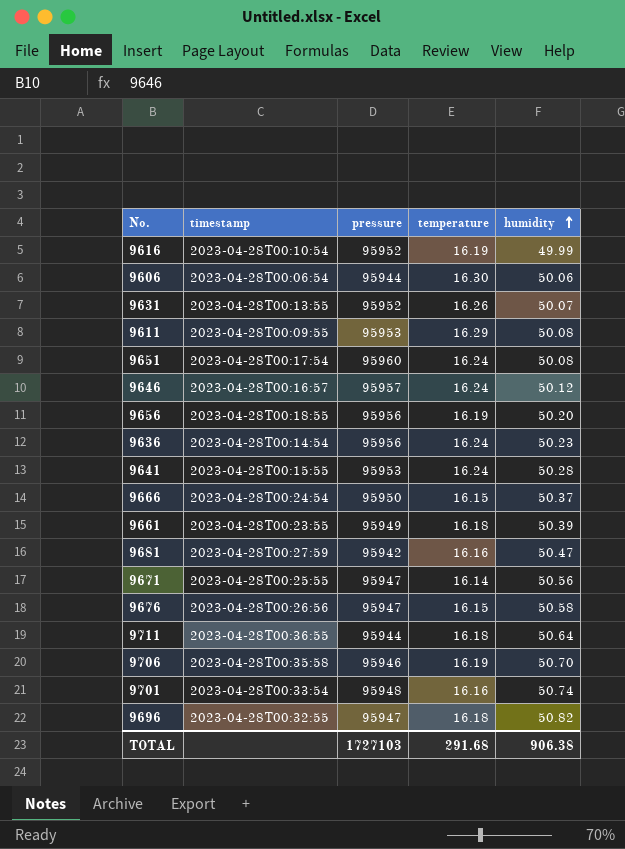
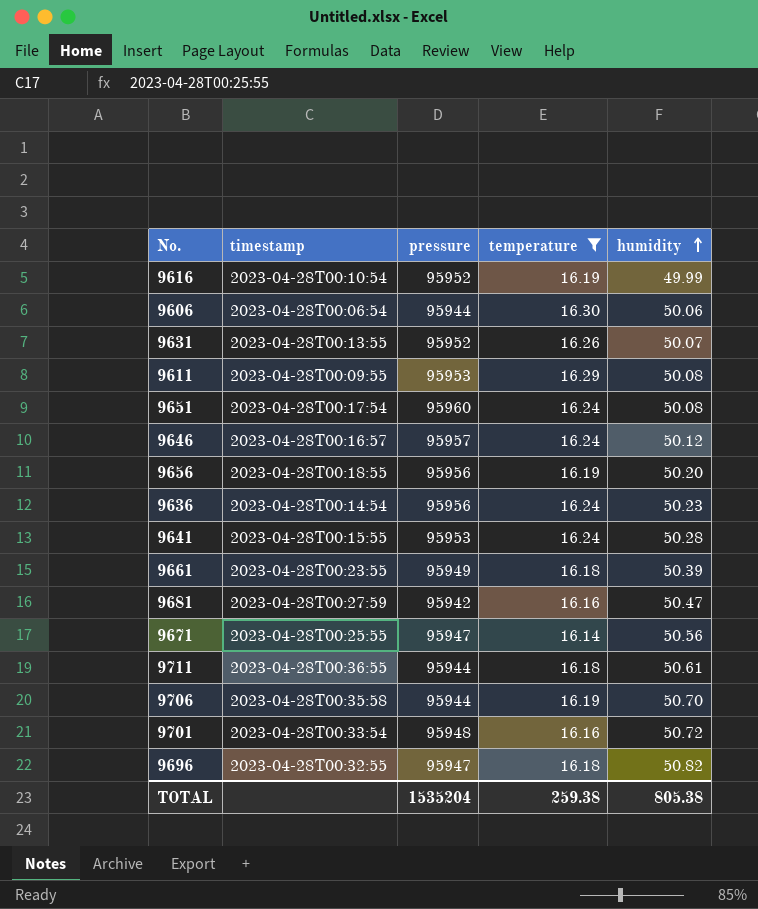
filter: none -> temperature != 16.15
9711 | humidity: 50.64 -> 50.61
9706 | pressure: 95946 -> 95944
9701 | humidity: 50.74 -> 50.72
TOTAL | pressure: 1727103 -> 1535204
TOTAL | temperature: 291.68 -> 259.38
TOTAL | humidity: 906.38 -> 805.38

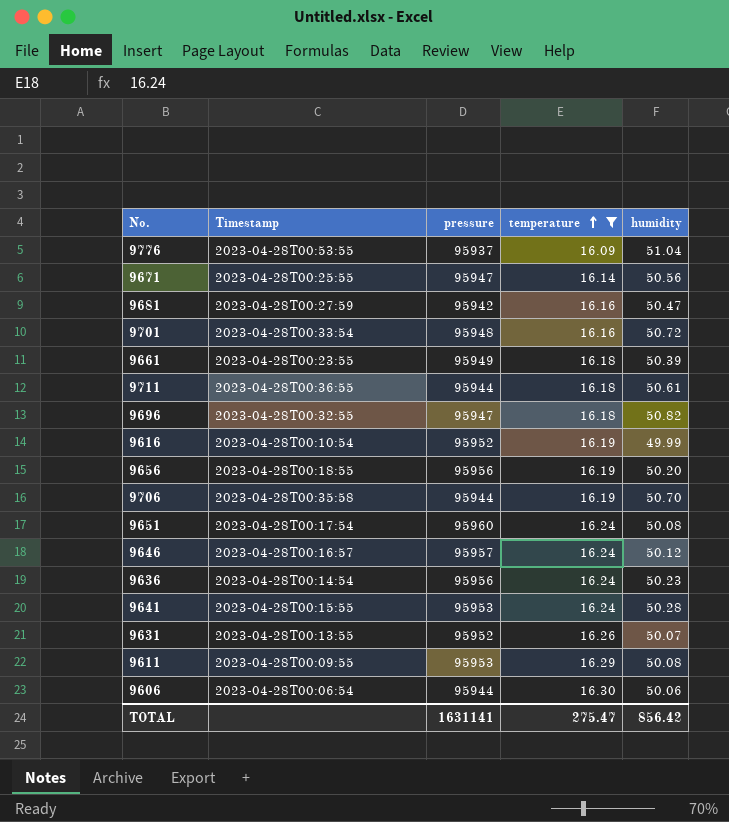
row order: humidity ascending -> temperature ascending
column name: timestamp -> Timestamp
row 9776: none -> 2023-04-28T00:53:55 | 95937 | 16.09 | 51.04
TOTAL | pressure: 1535204 -> 1631141
TOTAL | temperature: 259.38 -> 275.47
TOTAL | humidity: 805.38 -> 856.42

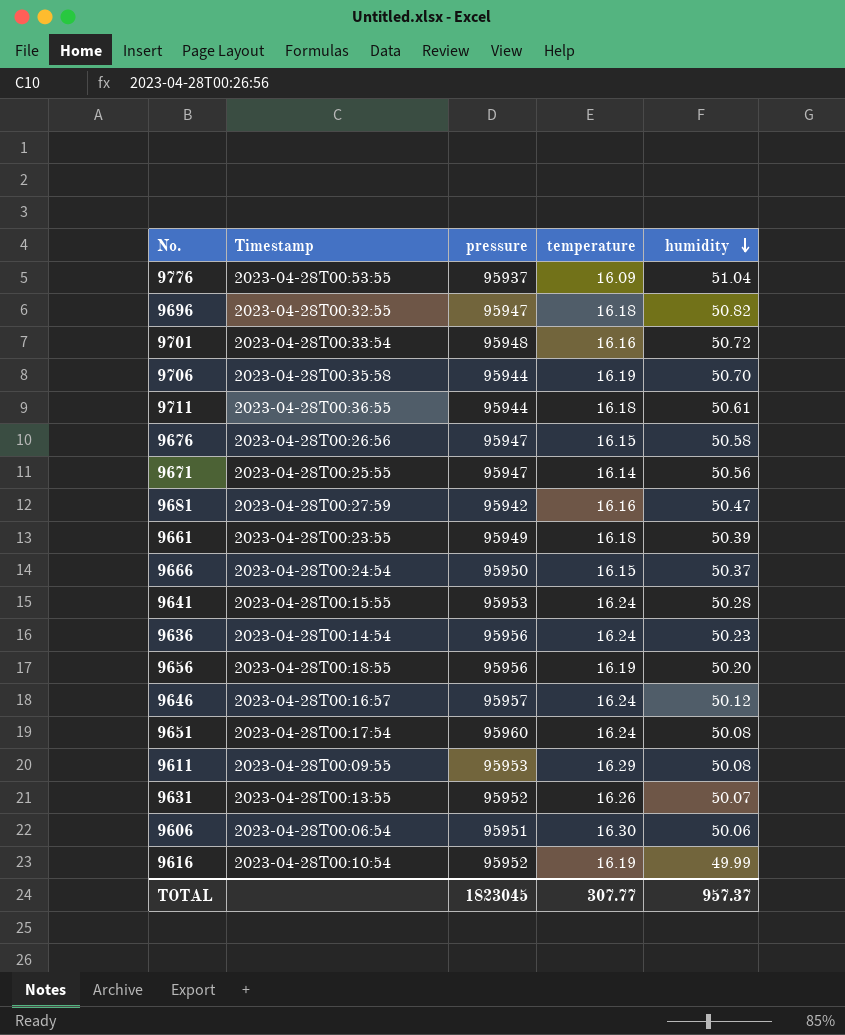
filter: temperature != 16.15 -> none
row order: temperature ascending -> humidity descending
9606 | pressure: 95944 -> 95951
TOTAL | pressure: 1631141 -> 1823045
TOTAL | temperature: 275.47 -> 307.77
TOTAL | humidity: 856.42 -> 957.37

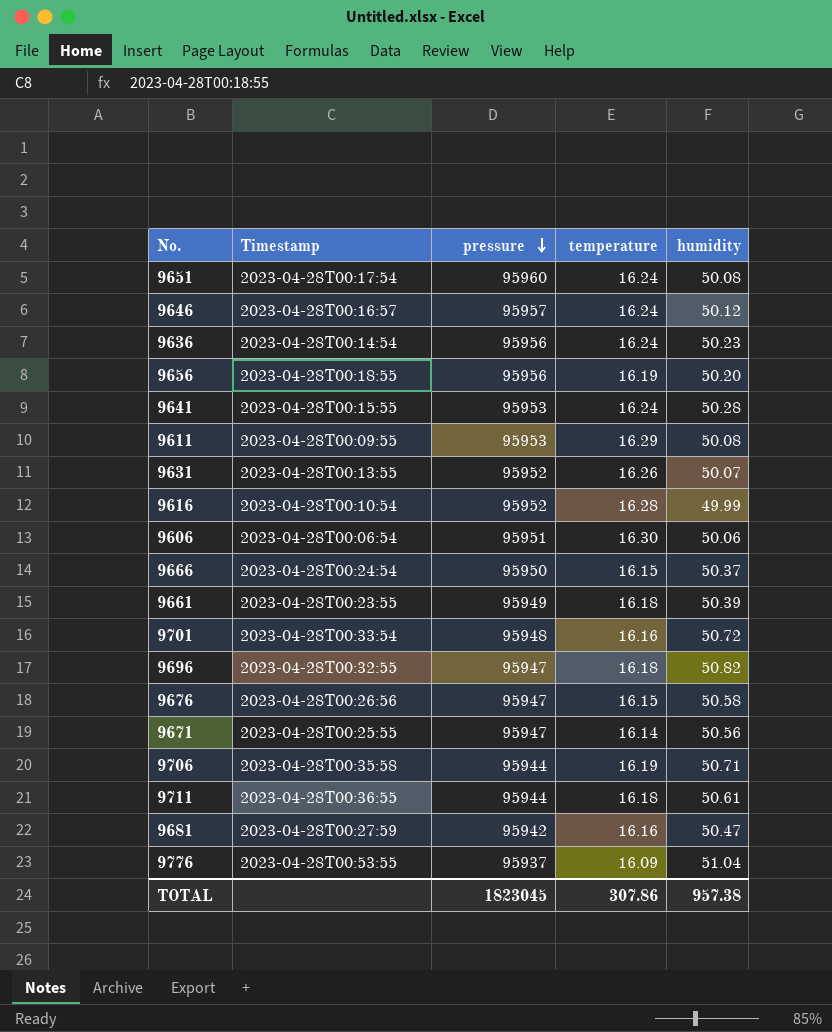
row order: humidity descending -> pressure descending
9616 | temperature: 16.19 -> 16.28
9706 | humidity: 50.70 -> 50.71
TOTAL | temperature: 307.77 -> 307.86
TOTAL | humidity: 957.37 -> 957.38

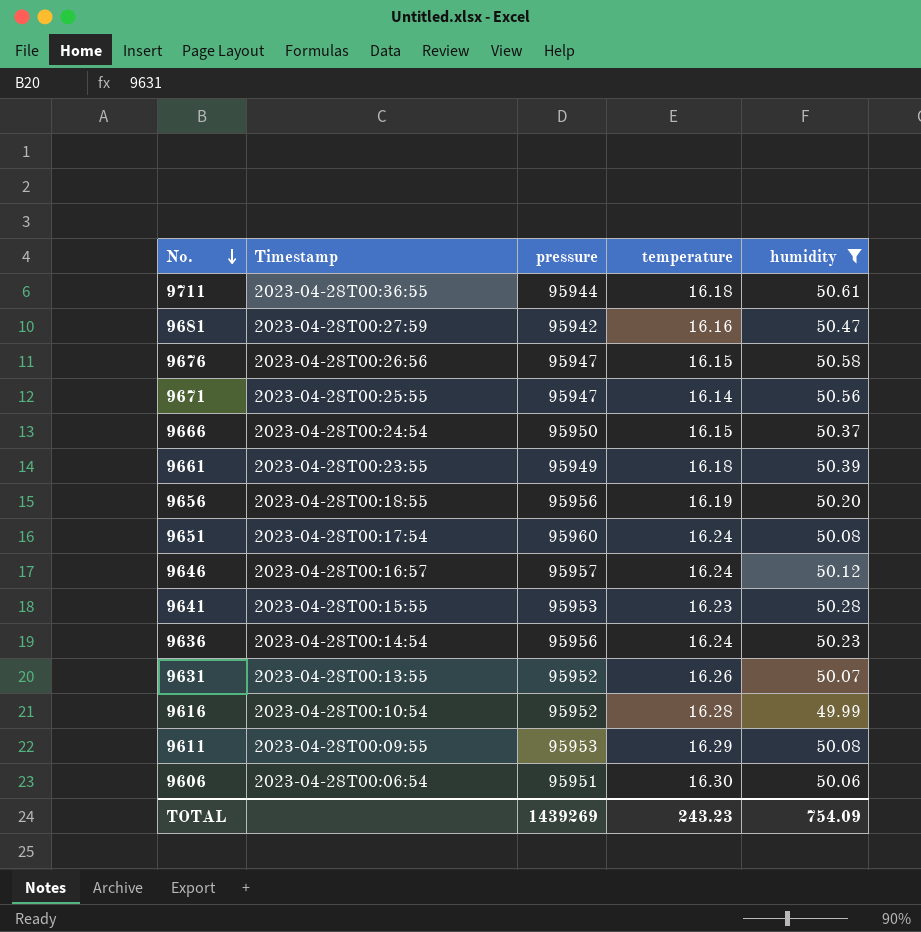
filter: none -> humidity <= 50.61
row order: pressure descending -> No. descending
9641 | temperature: 16.24 -> 16.23
TOTAL | pressure: 1823045 -> 1439269
TOTAL | temperature: 307.86 -> 243.23
TOTAL | humidity: 957.38 -> 754.09

